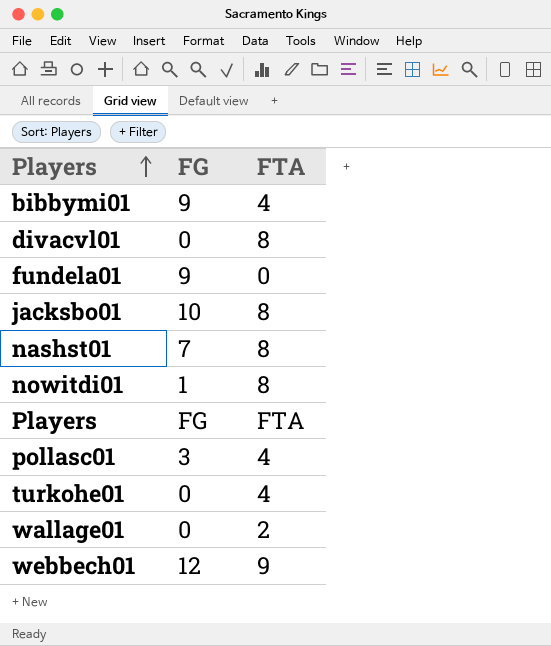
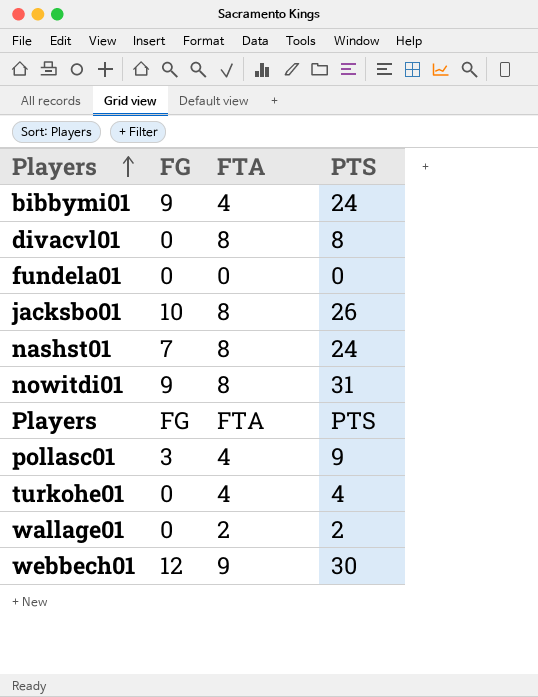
column PTS | position: none -> 4
fundela01 | FG: 9 -> 0
nowitdi01 | FG: 1 -> 9

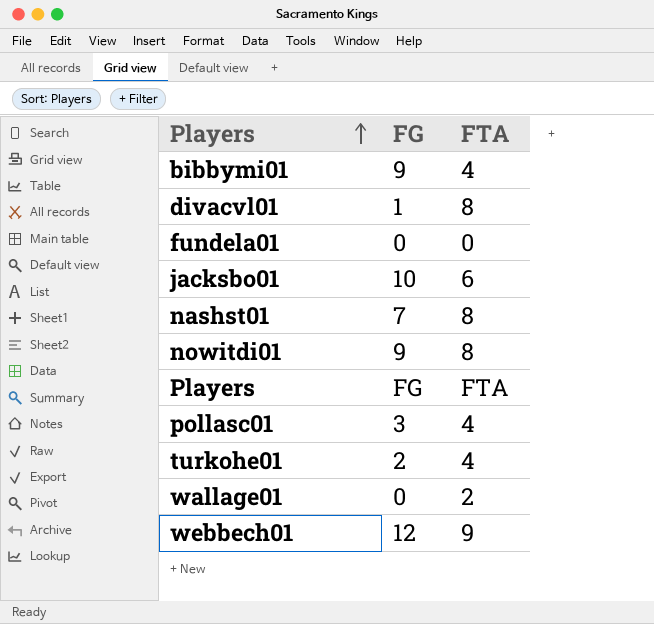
column PTS | position: 4 -> none
divacvl01 | FG: 0 -> 1
jacksbo01 | FTA: 8 -> 6
turkohe01 | FG: 0 -> 2

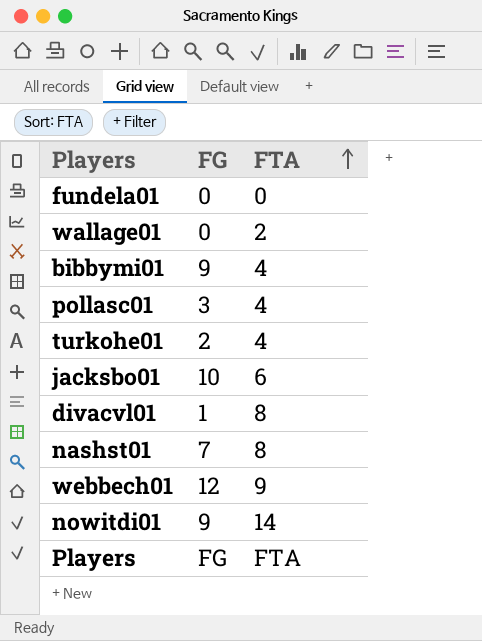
row order: Players ascending -> FTA ascending
nowitdi01 | FTA: 8 -> 14

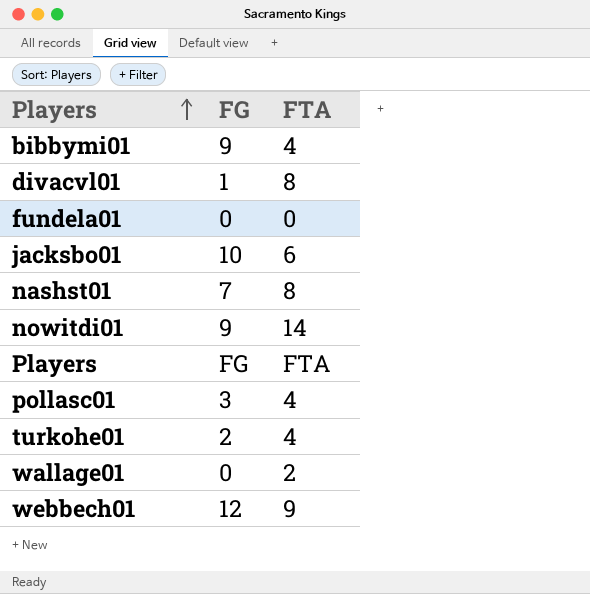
row order: FTA ascending -> Players ascending

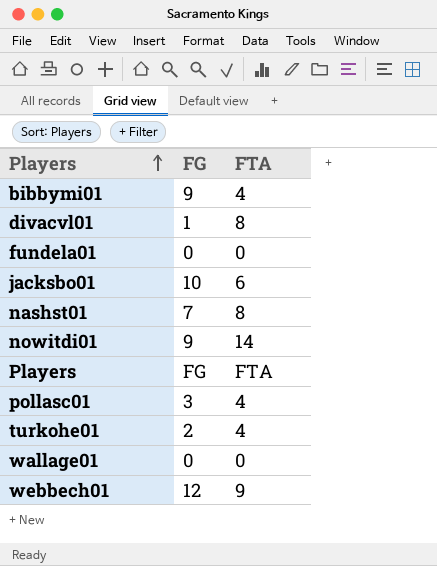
wallage01 | FTA: 2 -> 0

